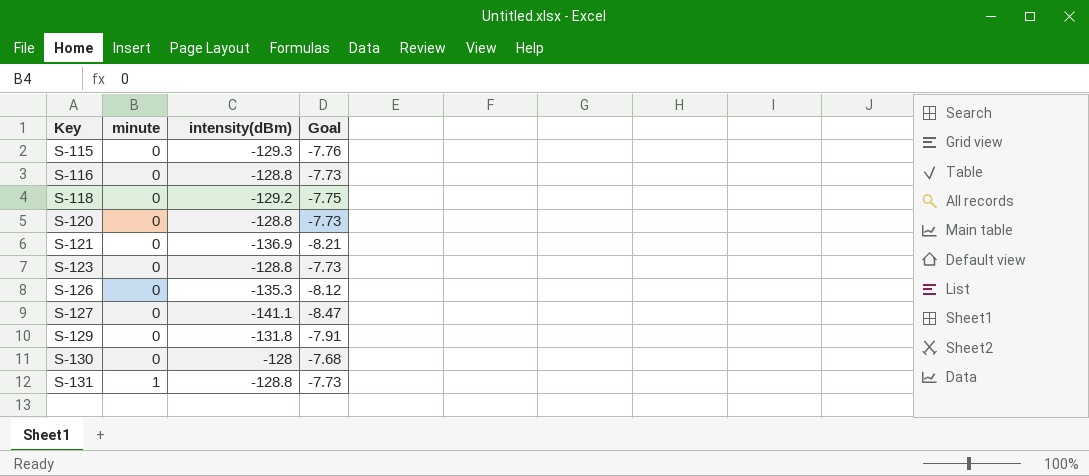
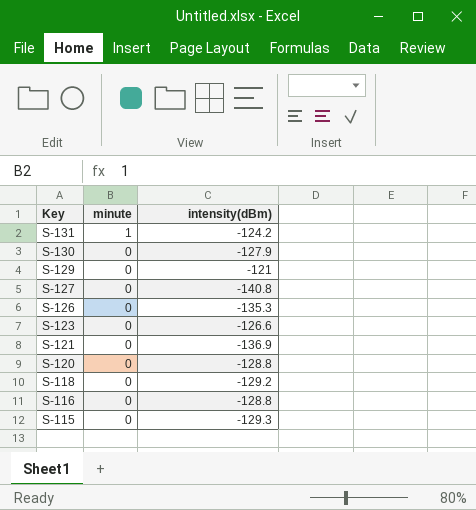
row order: Key ascending -> Key descending
column Goal | formula: [intensity(dBm)] * 0.06 -> none
S-131 | intensity(dBm): -128.8 -> -124.2
S-130 | intensity(dBm): -128 -> -127.9
S-129 | intensity(dBm): -131.8 -> -121
S-127 | intensity(dBm): -141.1 -> -140.8
S-123 | intensity(dBm): -128.8 -> -126.6

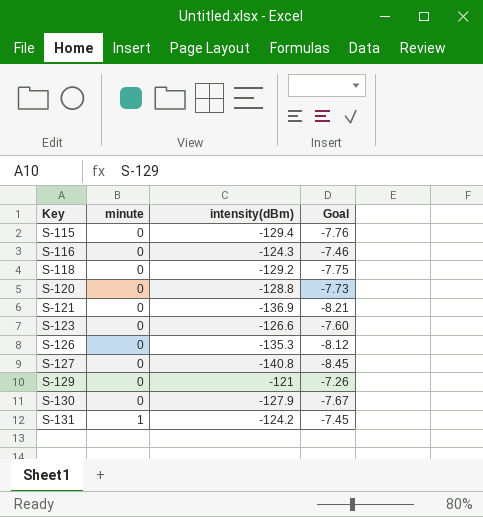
row order: Key descending -> Key ascending
column Goal | formula: none -> [intensity(dBm)] * 0.06
S-115 | intensity(dBm): -129.3 -> -129.4
S-116 | intensity(dBm): -128.8 -> -124.3

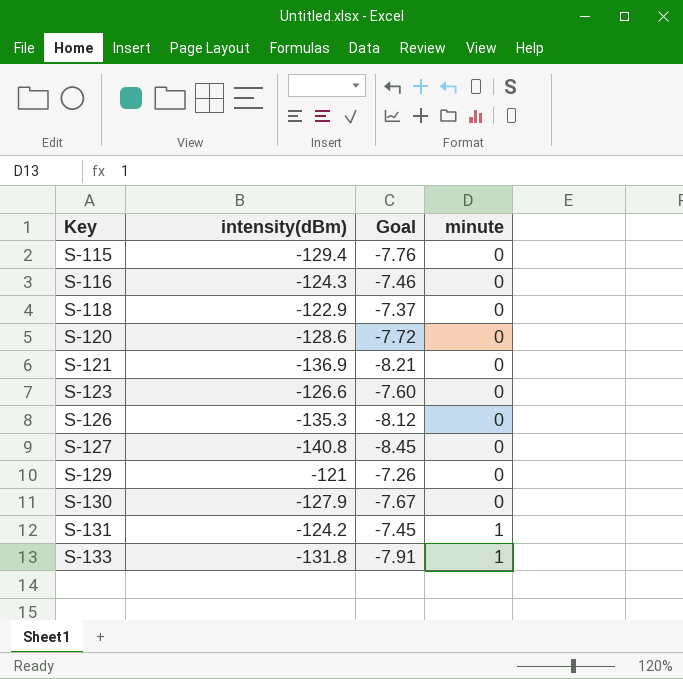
column minute | position: 2 -> 4
S-118 | intensity(dBm): -129.2 -> -122.9
S-118 | Goal: -7.75 -> -7.37
S-120 | intensity(dBm): -128.8 -> -128.6
S-120 | Goal: -7.73 -> -7.72
row S-133: none -> -131.8 | -7.91 | 1

